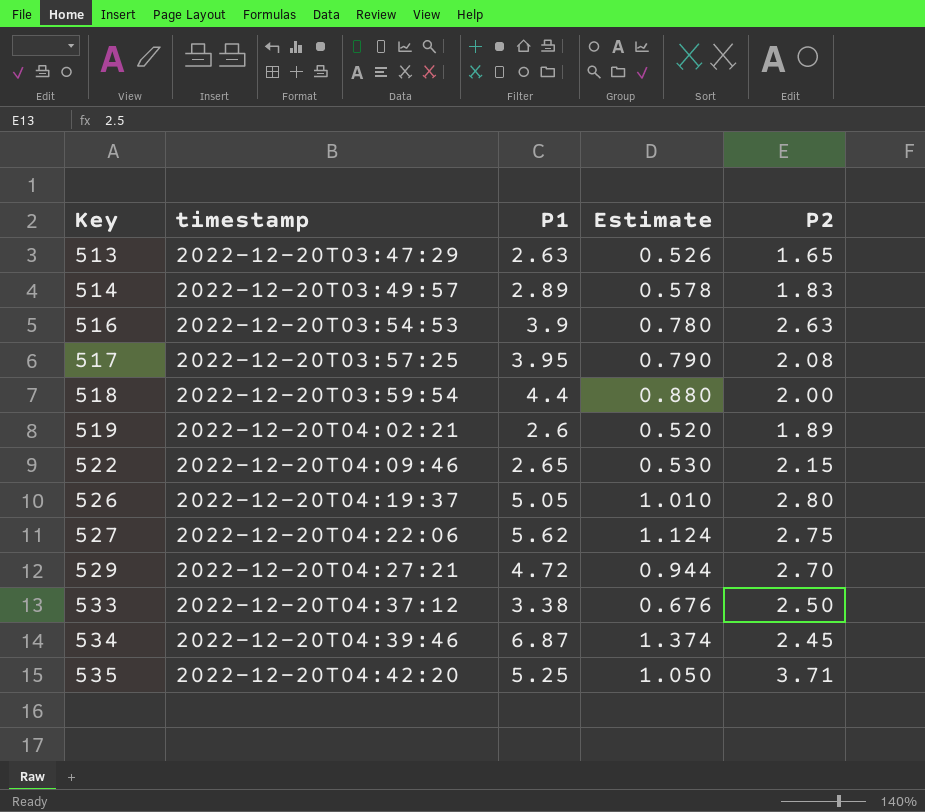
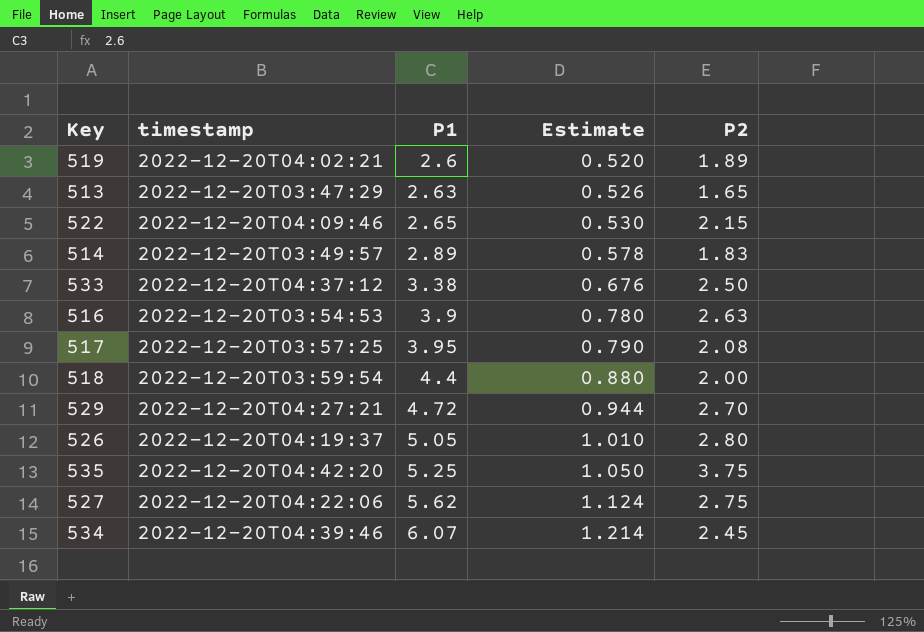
row order: Key ascending -> P1 ascending
535 | P2: 3.71 -> 3.75
534 | P1: 6.87 -> 6.07
534 | Estimate: 1.374 -> 1.214

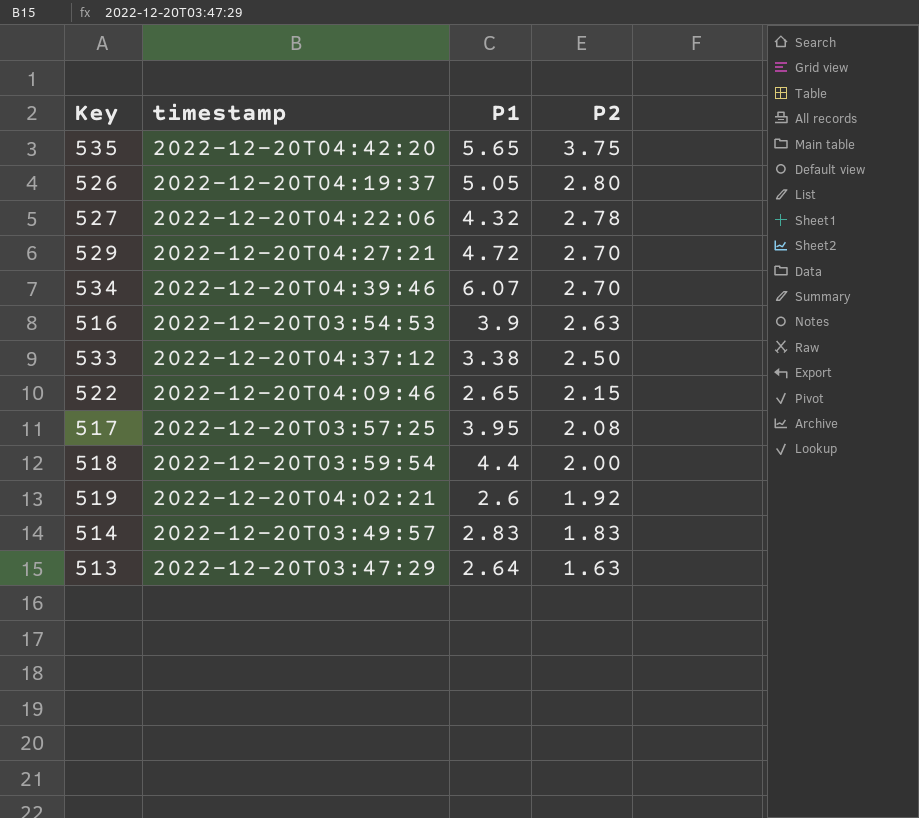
row order: P1 ascending -> P2 descending
column Estimate | formula: [P1] * 0.2 -> none
535 | P1: 5.25 -> 5.65
527 | P1: 5.62 -> 4.32
527 | P2: 2.75 -> 2.78
534 | P2: 2.45 -> 2.70
519 | P2: 1.89 -> 1.92
514 | P1: 2.89 -> 2.83
513 | P1: 2.63 -> 2.64
513 | P2: 1.65 -> 1.63

